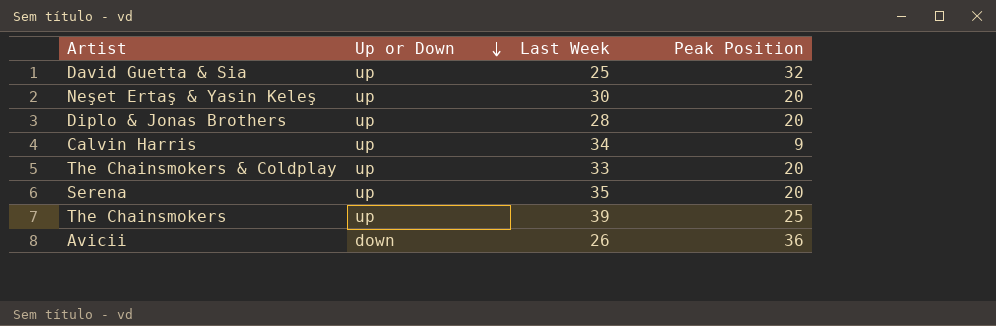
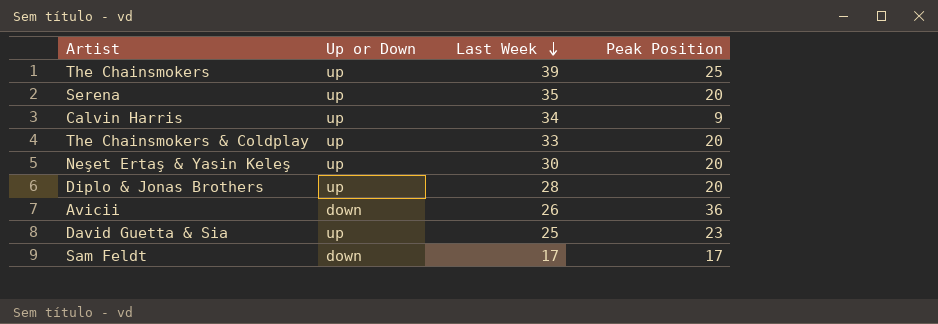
row order: Up or Down descending -> Last Week descending
David Guetta & Sia | Peak Position: 32 -> 23
row Sam Feldt: none -> down | 17 | 17

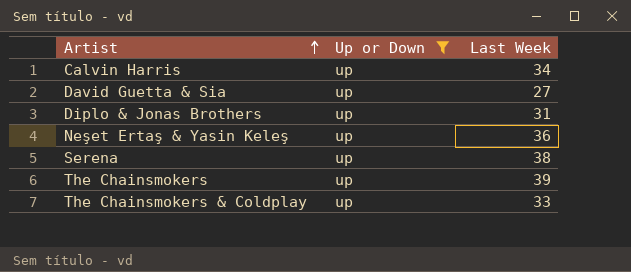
filter: none -> Up or Down = up
row order: Last Week descending -> Artist ascending
column Peak Position | position: 4 -> none
David Guetta & Sia | Last Week: 25 -> 27
Diplo & Jonas Brothers | Last Week: 28 -> 31
Neşet Ertaş & Yasin Keleş | Last Week: 30 -> 36
Serena | Last Week: 35 -> 38

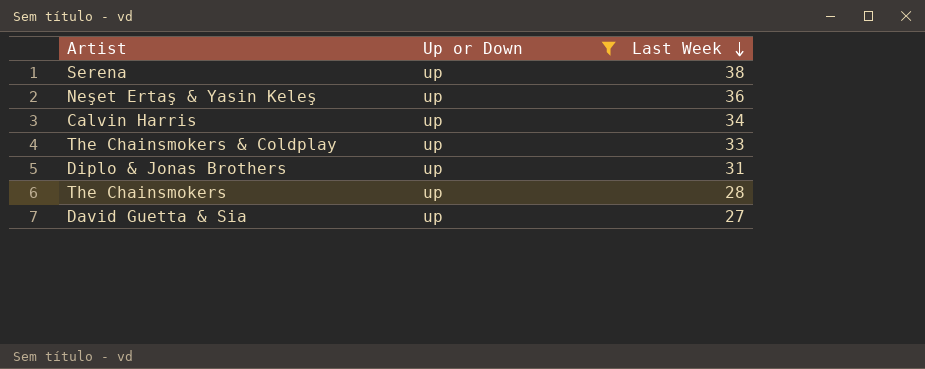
row order: Artist ascending -> Last Week descending
The Chainsmokers | Last Week: 39 -> 28

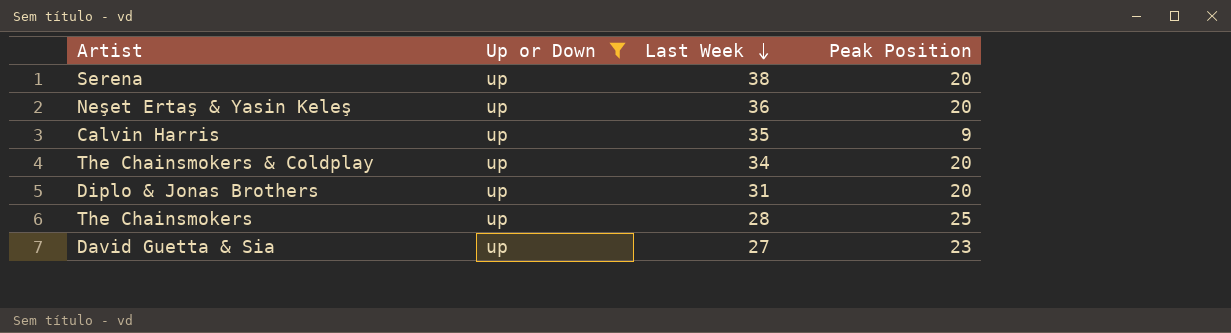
column Peak Position | position: none -> 4
Calvin Harris | Last Week: 34 -> 35
The Chainsmokers & Coldplay | Last Week: 33 -> 34

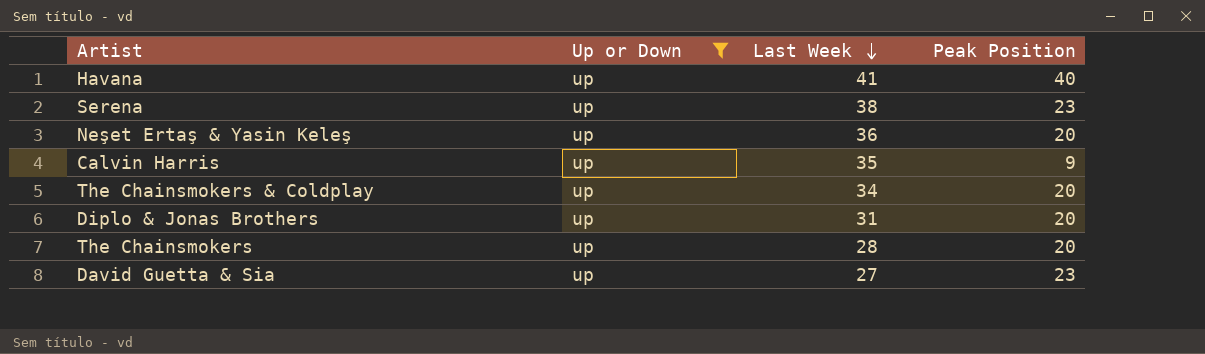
row Havana: none -> up | 41 | 40
Serena | Peak Position: 20 -> 23
The Chainsmokers | Peak Position: 25 -> 20

